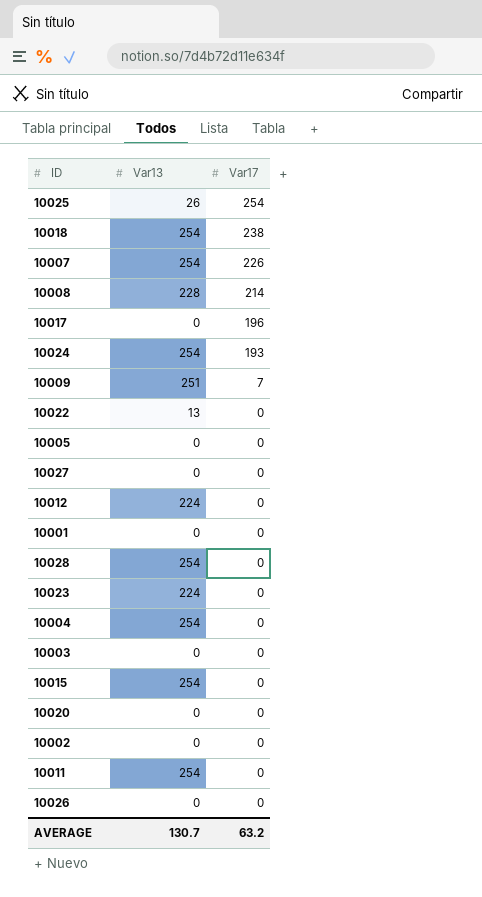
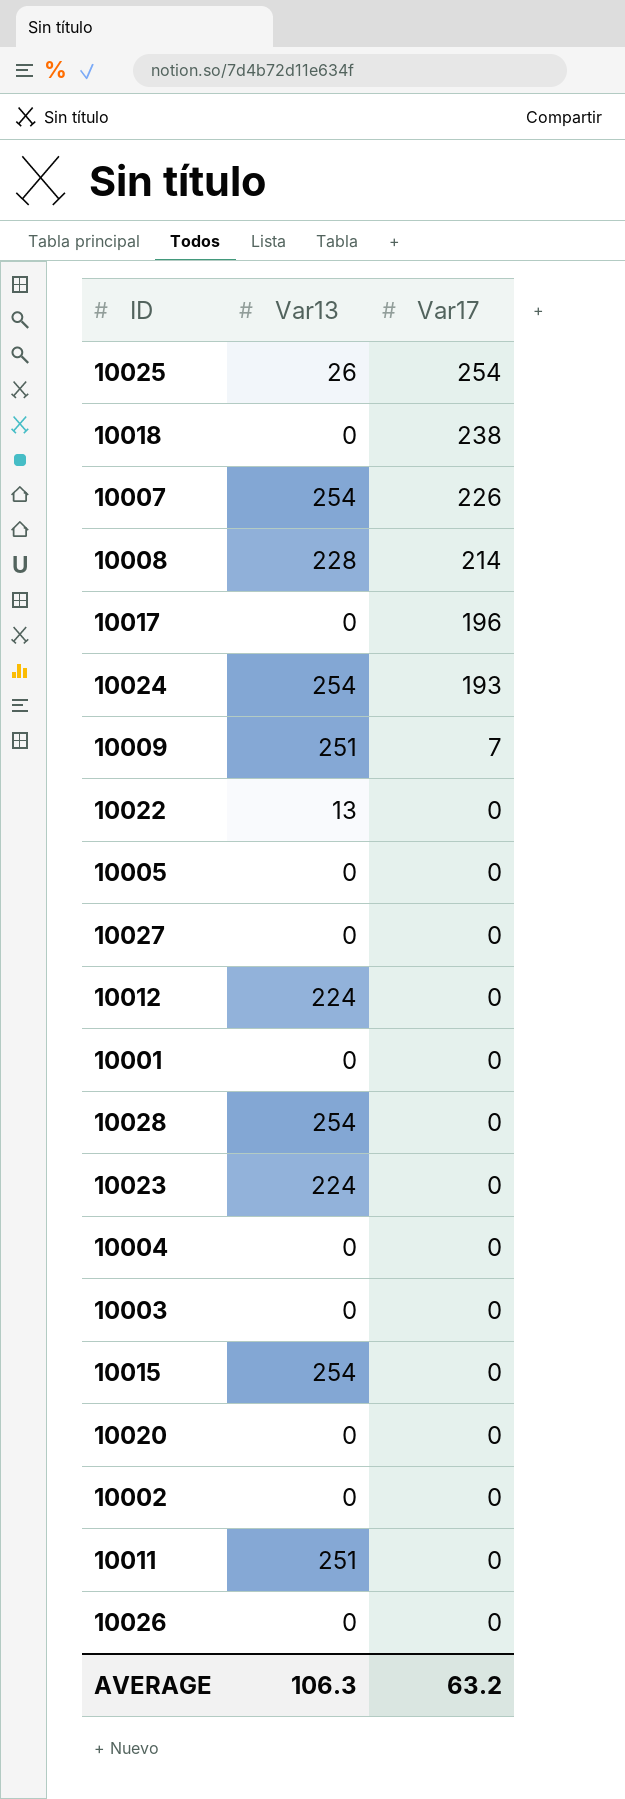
10018 | Var13: 254 -> 0
10004 | Var13: 254 -> 0
10011 | Var13: 254 -> 251
AVERAGE | Var13: 130.7 -> 106.3

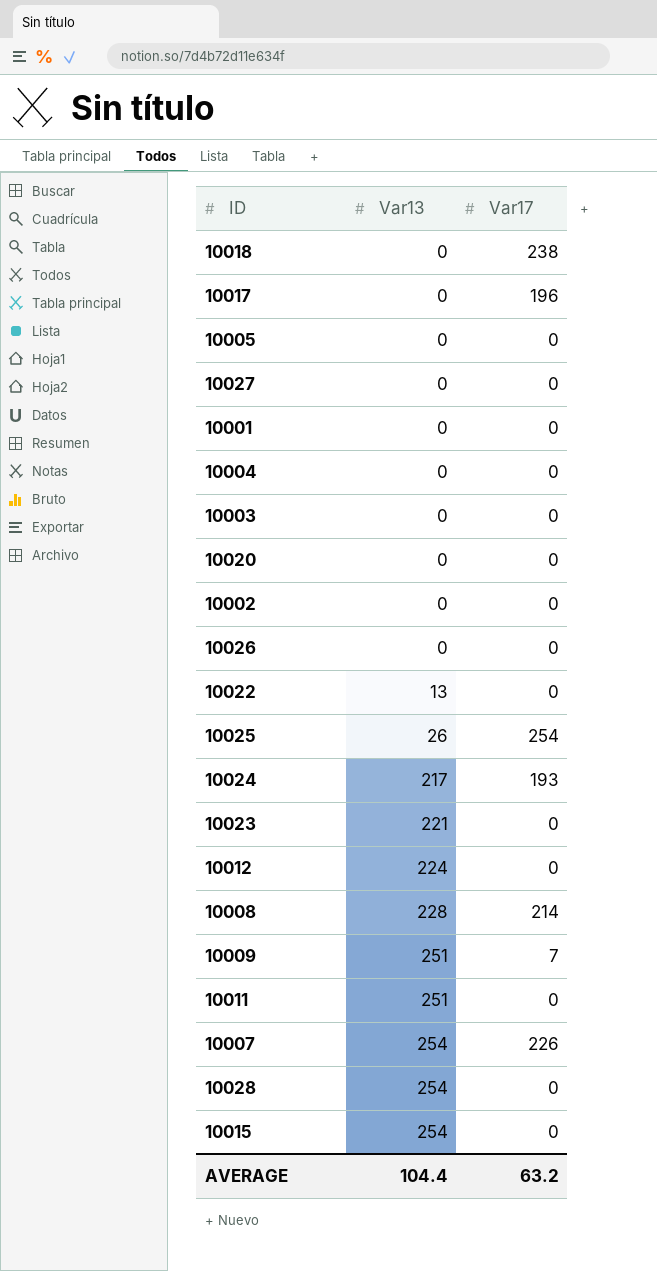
row order: Var17 descending -> Var13 ascending
10024 | Var13: 254 -> 217
10023 | Var13: 224 -> 221
AVERAGE | Var13: 106.3 -> 104.4

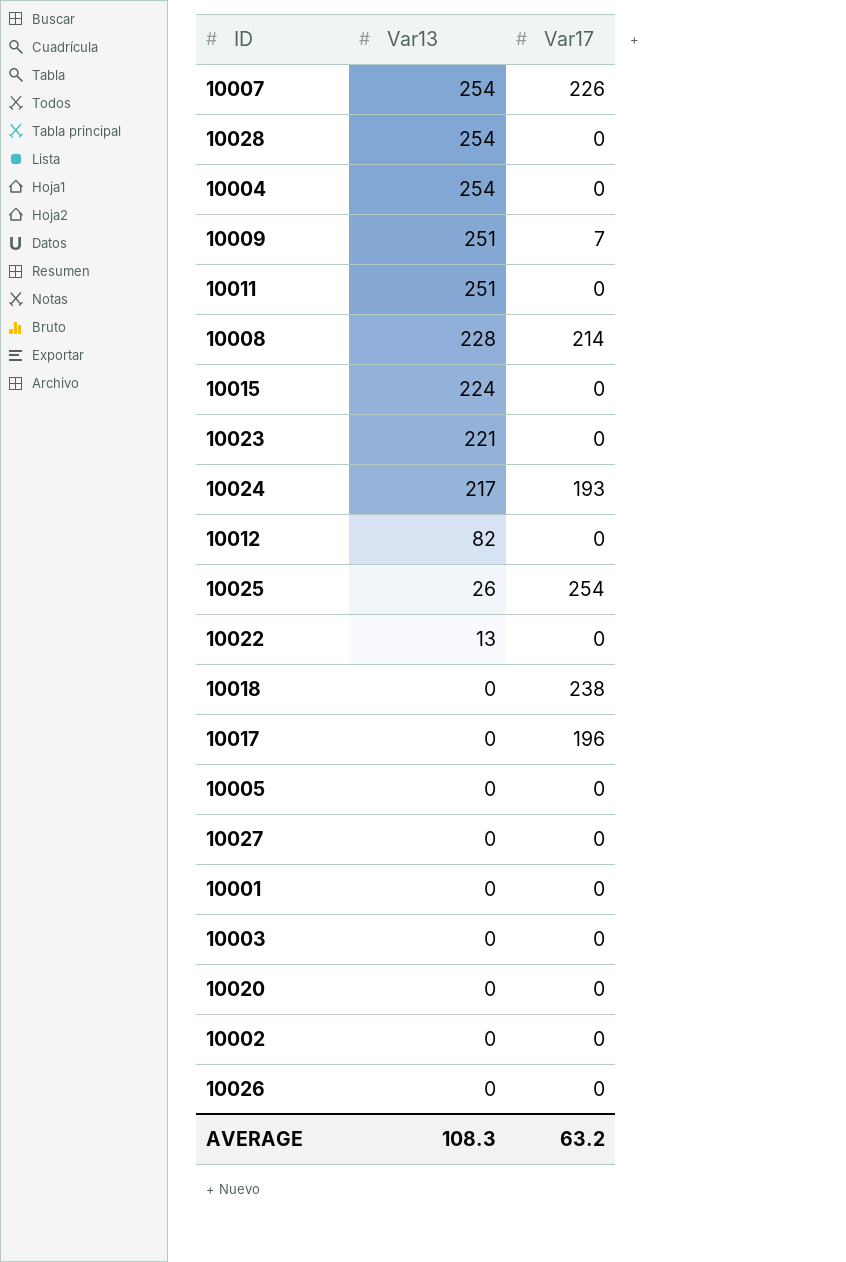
row order: Var13 ascending -> Var13 descending
10004 | Var13: 0 -> 254
10015 | Var13: 254 -> 224
10012 | Var13: 224 -> 82
AVERAGE | Var13: 104.4 -> 108.3

